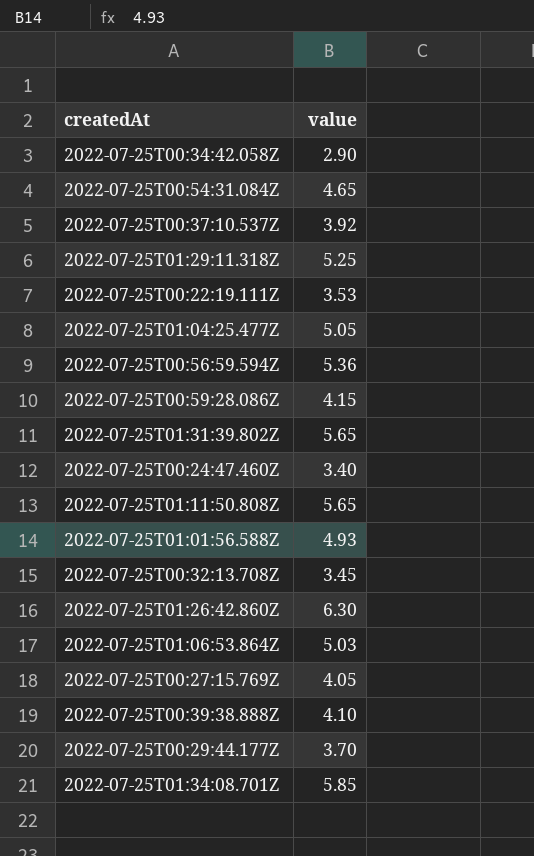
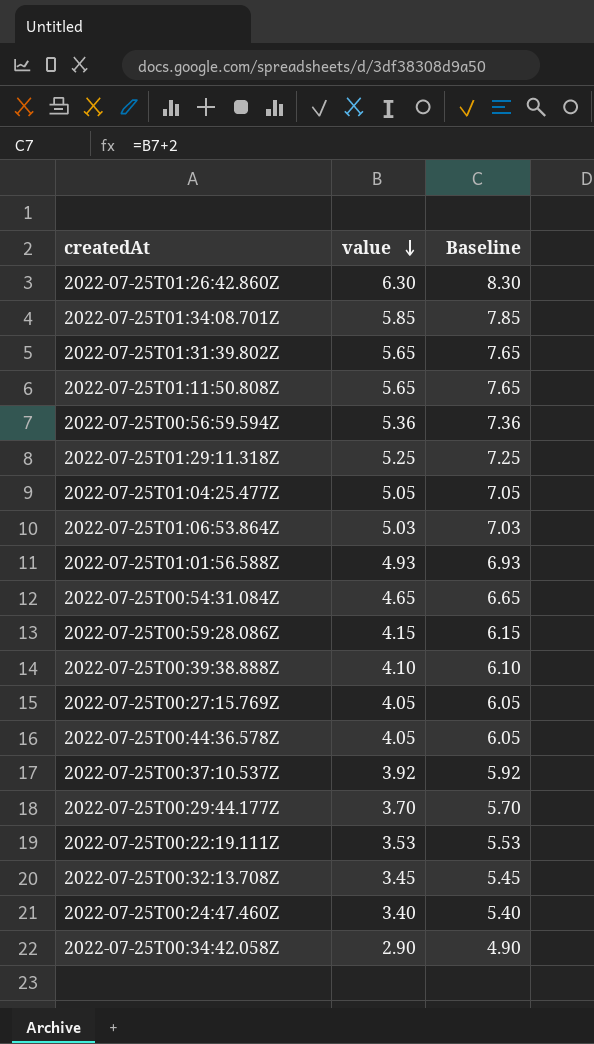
row order: none -> value descending
column Baseline | formula: none -> [value] + 2
row 2022-07-25T00:44:36.578Z: none -> 4.05 | 6.05

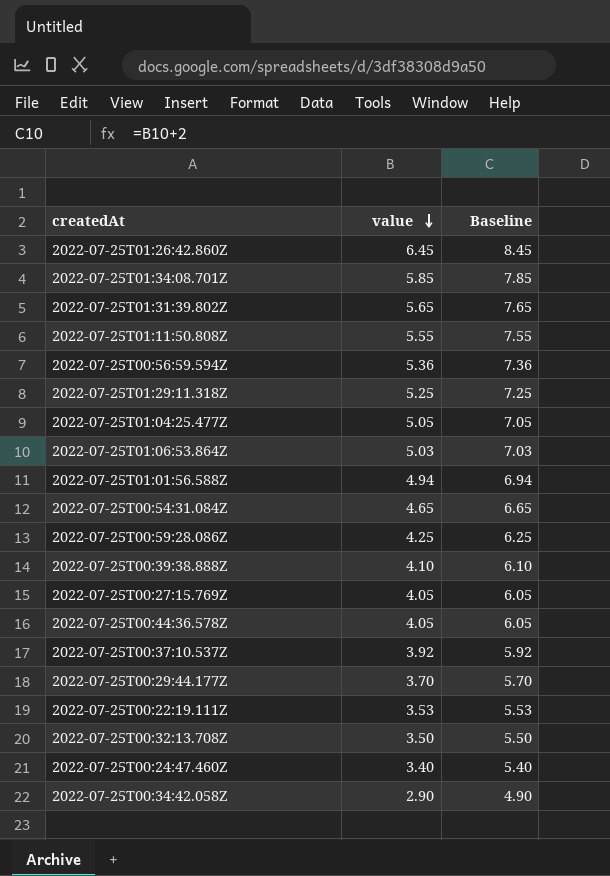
2022-07-25T01:26:42.860Z | value: 6.30 -> 6.45
2022-07-25T01:26:42.860Z | Baseline: 8.30 -> 8.45
2022-07-25T01:11:50.808Z | value: 5.65 -> 5.55
2022-07-25T01:11:50.808Z | Baseline: 7.65 -> 7.55
2022-07-25T01:01:56.588Z | value: 4.93 -> 4.94
2022-07-25T01:01:56.588Z | Baseline: 6.93 -> 6.94
2022-07-25T00:59:28.086Z | value: 4.15 -> 4.25
2022-07-25T00:59:28.086Z | Baseline: 6.15 -> 6.25
2022-07-25T00:32:13.708Z | value: 3.45 -> 3.50
2022-07-25T00:32:13.708Z | Baseline: 5.45 -> 5.50

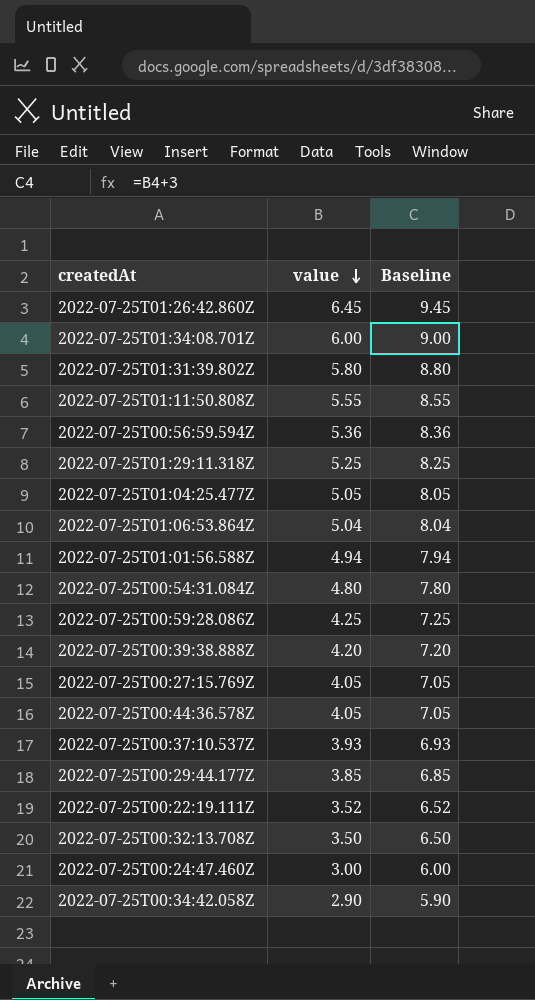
column Baseline | formula: [value] + 2 -> [value] + 3
2022-07-25T01:34:08.701Z | value: 5.85 -> 6.00
2022-07-25T01:31:39.802Z | value: 5.65 -> 5.80
2022-07-25T01:06:53.864Z | value: 5.03 -> 5.04
2022-07-25T00:54:31.084Z | value: 4.65 -> 4.80
2022-07-25T00:39:38.888Z | value: 4.10 -> 4.20
2022-07-25T00:37:10.537Z | value: 3.92 -> 3.93
2022-07-25T00:29:44.177Z | value: 3.70 -> 3.85
2022-07-25T00:22:19.111Z | value: 3.53 -> 3.52
2022-07-25T00:24:47.460Z | value: 3.40 -> 3.00

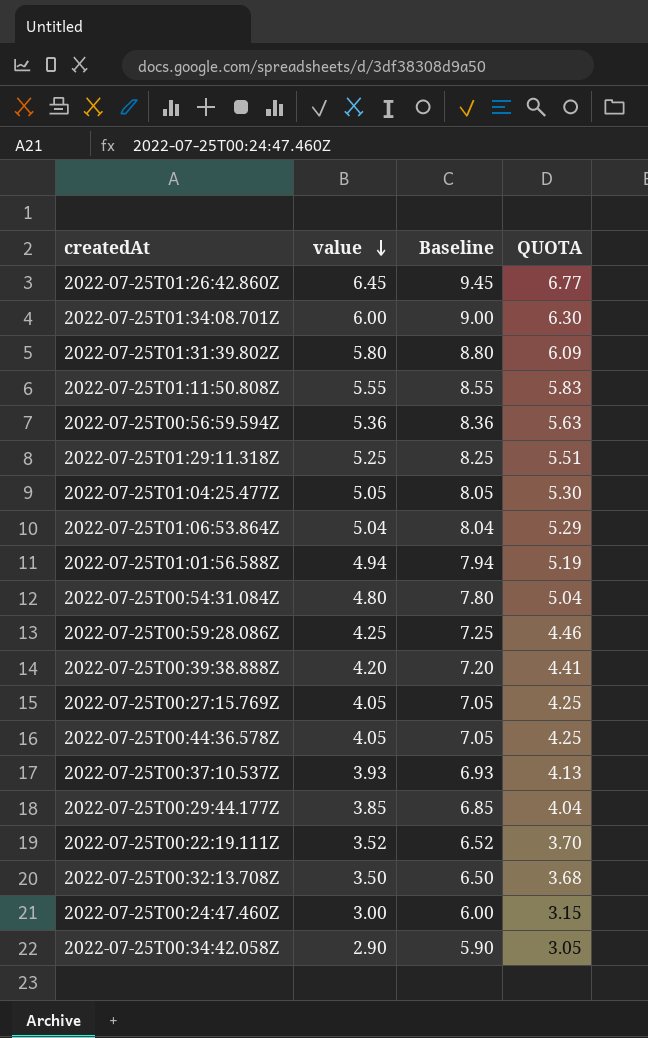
column QUOTA | formula: none -> [value] * 1.05

